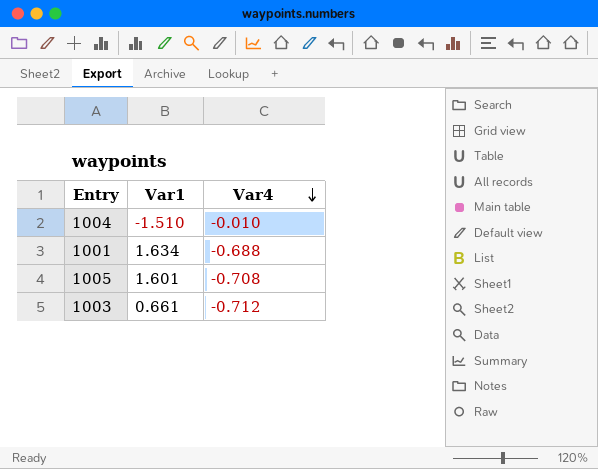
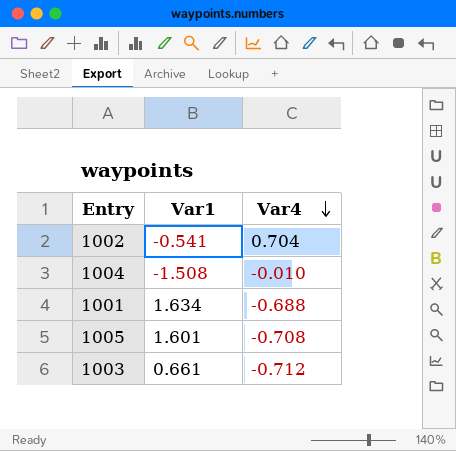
row 1002: none -> -0.541 | 0.704
1004 | Var1: -1.510 -> -1.508

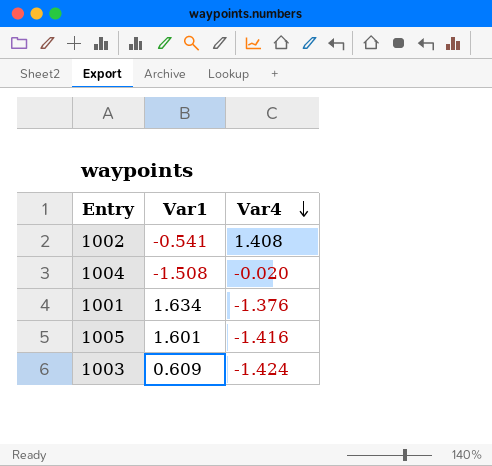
1002 | Var4: 0.704 -> 1.408
1004 | Var4: -0.010 -> -0.020
1001 | Var4: -0.688 -> -1.376
1005 | Var4: -0.708 -> -1.416
1003 | Var1: 0.661 -> 0.609
1003 | Var4: -0.712 -> -1.424

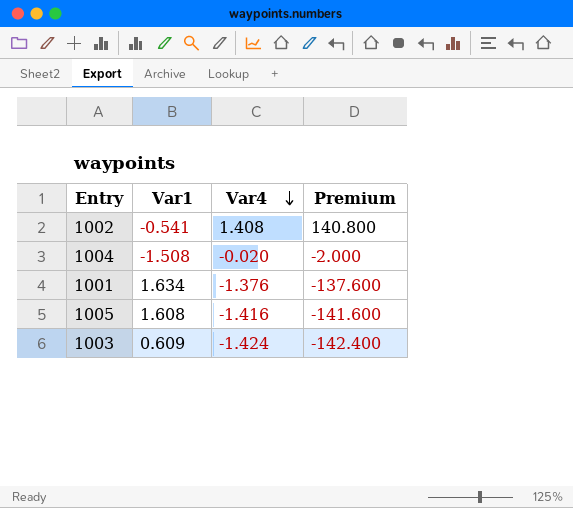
column Premium | formula: none -> [Var4] * 100
1005 | Var1: 1.601 -> 1.608

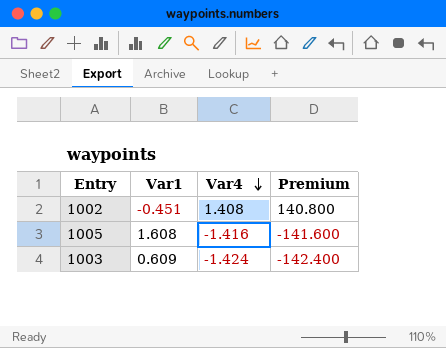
row 1004: -1.508 | -0.020 | -2.000 -> none
row 1001: 1.634 | -1.376 | -137.600 -> none
1002 | Var1: -0.541 -> -0.451

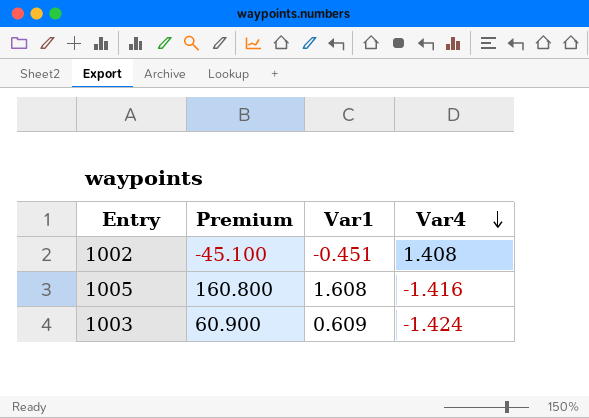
column Premium | formula: [Var4] * 100 -> [Var1] * 100
column Premium | position: 4 -> 2

